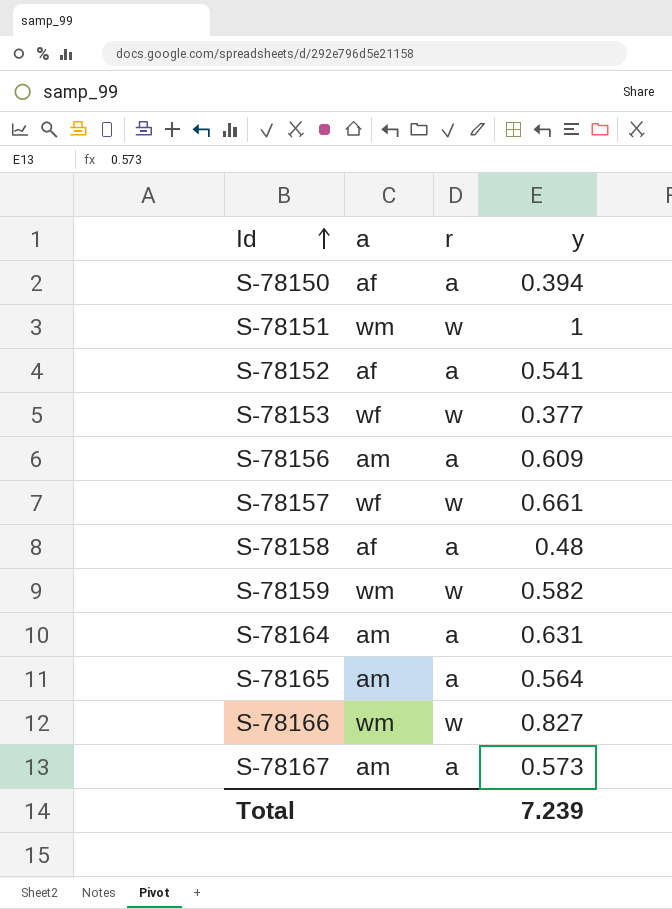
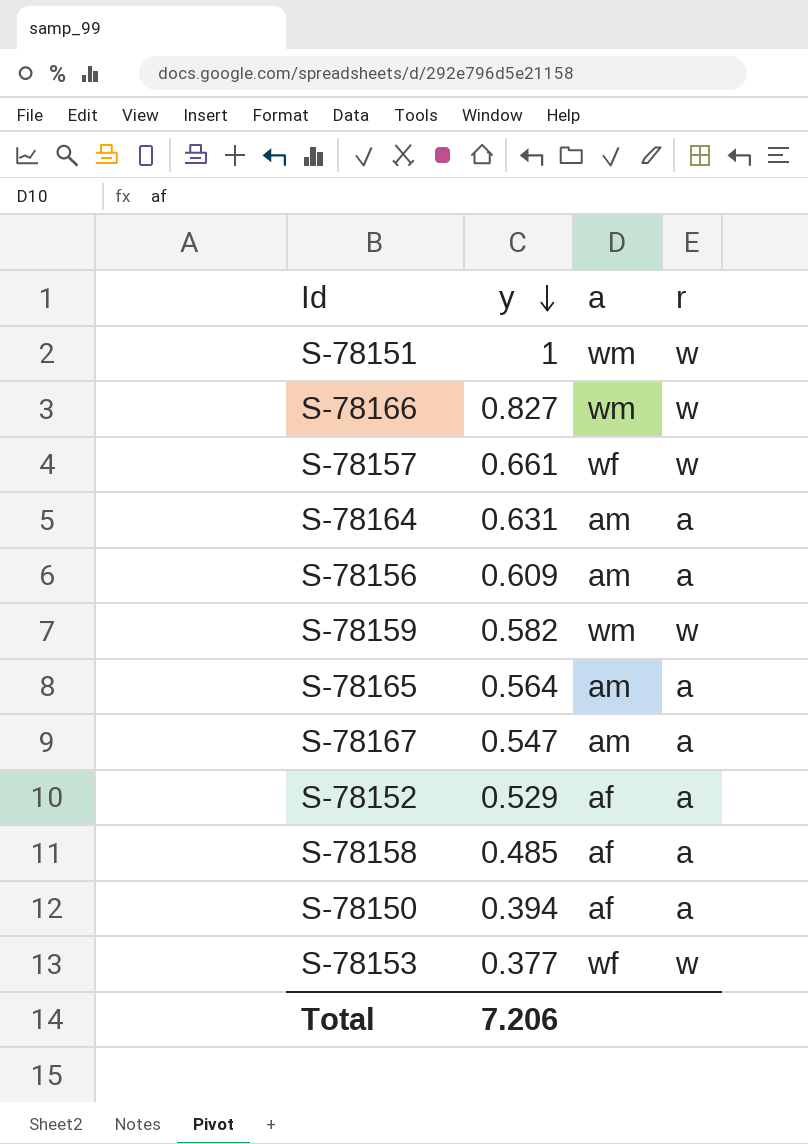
row order: Id ascending -> y descending
column y | position: 4 -> 2
S-78167 | y: 0.573 -> 0.547
S-78152 | y: 0.541 -> 0.529
S-78158 | y: 0.48 -> 0.485
Total | y: 7.239 -> 7.206

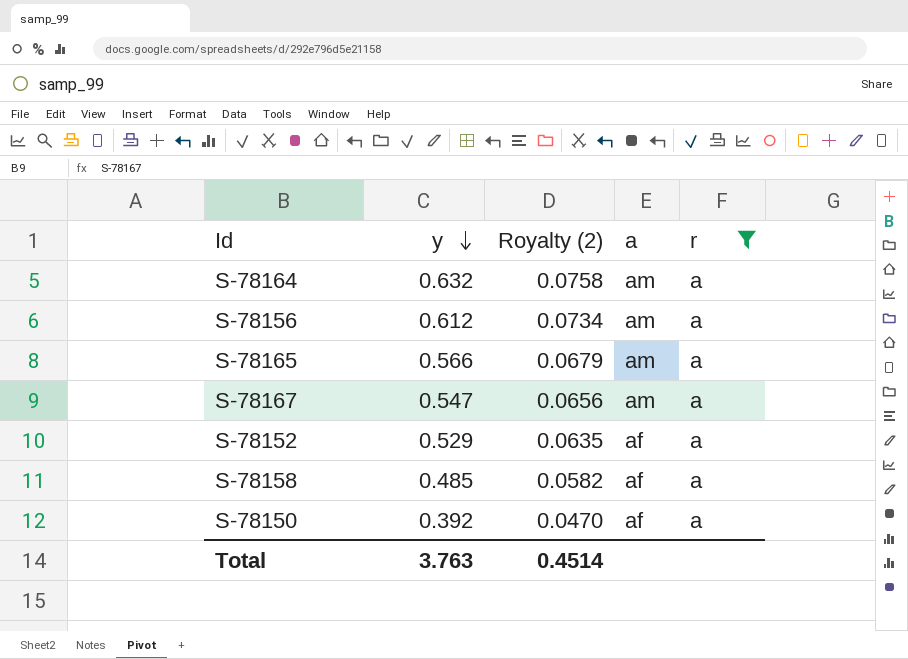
filter: none -> r = a
column Royalty (2) | formula: none -> [y] * 0.12
S-78164 | y: 0.631 -> 0.632
S-78156 | y: 0.609 -> 0.612
S-78165 | y: 0.564 -> 0.566
S-78150 | y: 0.394 -> 0.392
Total | y: 7.206 -> 3.763

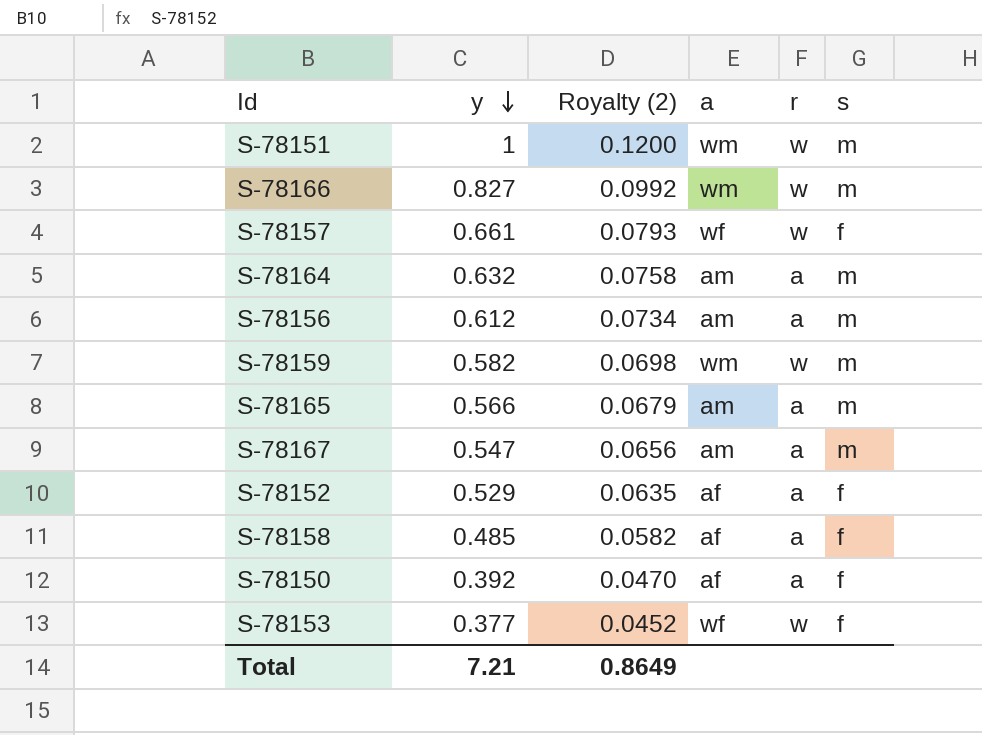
filter: r = a -> none
column s | position: none -> 6
Total | y: 3.763 -> 7.21
Total | Royalty (2): 0.4514 -> 0.8649

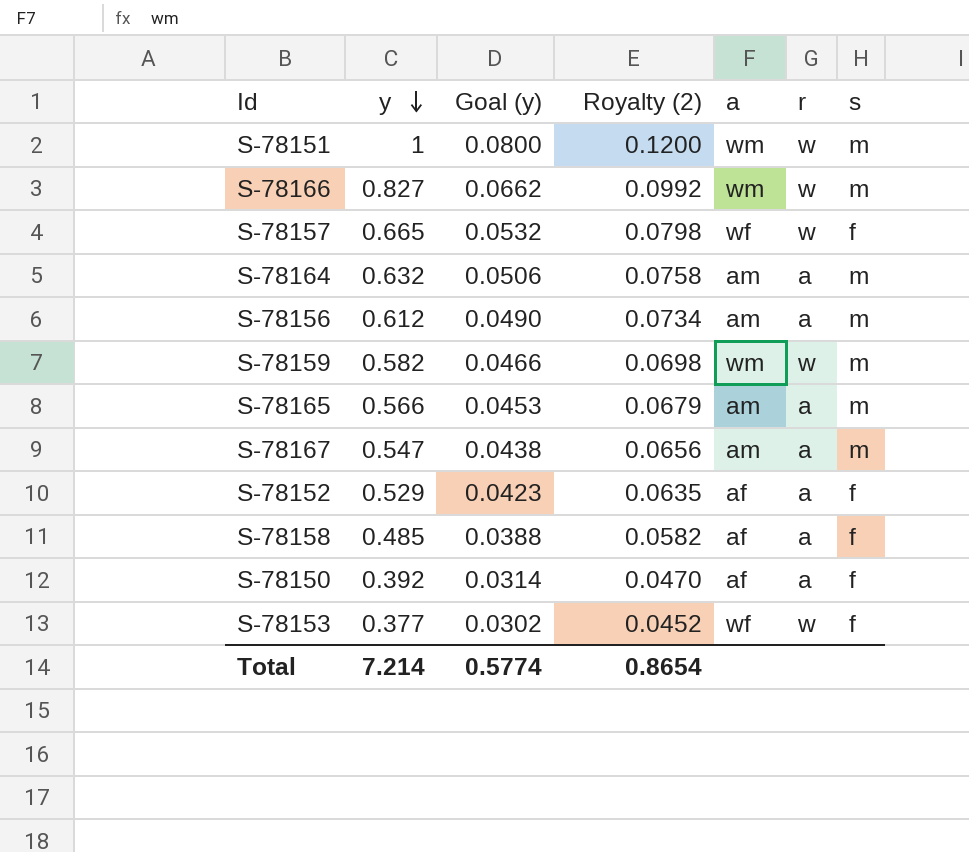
column Goal (y) | formula: none -> [y] * 0.08
S-78157 | y: 0.661 -> 0.665
S-78157 | Royalty (2): 0.0793 -> 0.0798
Total | y: 7.21 -> 7.214
Total | Royalty (2): 0.8649 -> 0.8654

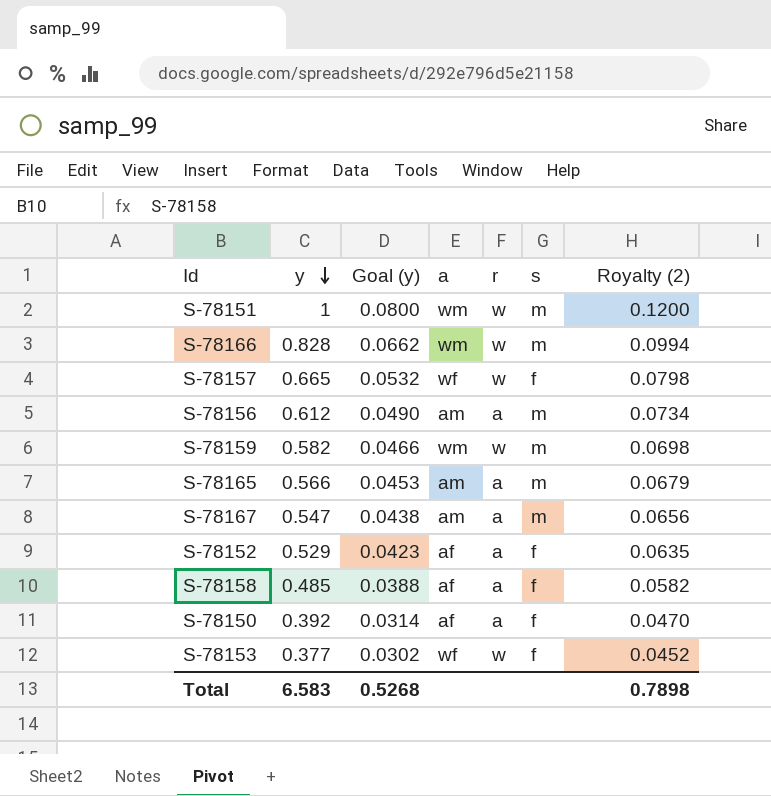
column Royalty (2) | position: 4 -> 7
row S-78164: 0.632 | 0.0506 | 0.0758 | am | a | m -> none
S-78166 | y: 0.827 -> 0.828
S-78166 | Royalty (2): 0.0992 -> 0.0994
Total | y: 7.214 -> 6.583
Total | Goal (y): 0.5774 -> 0.5268
Total | Royalty (2): 0.8654 -> 0.7898

